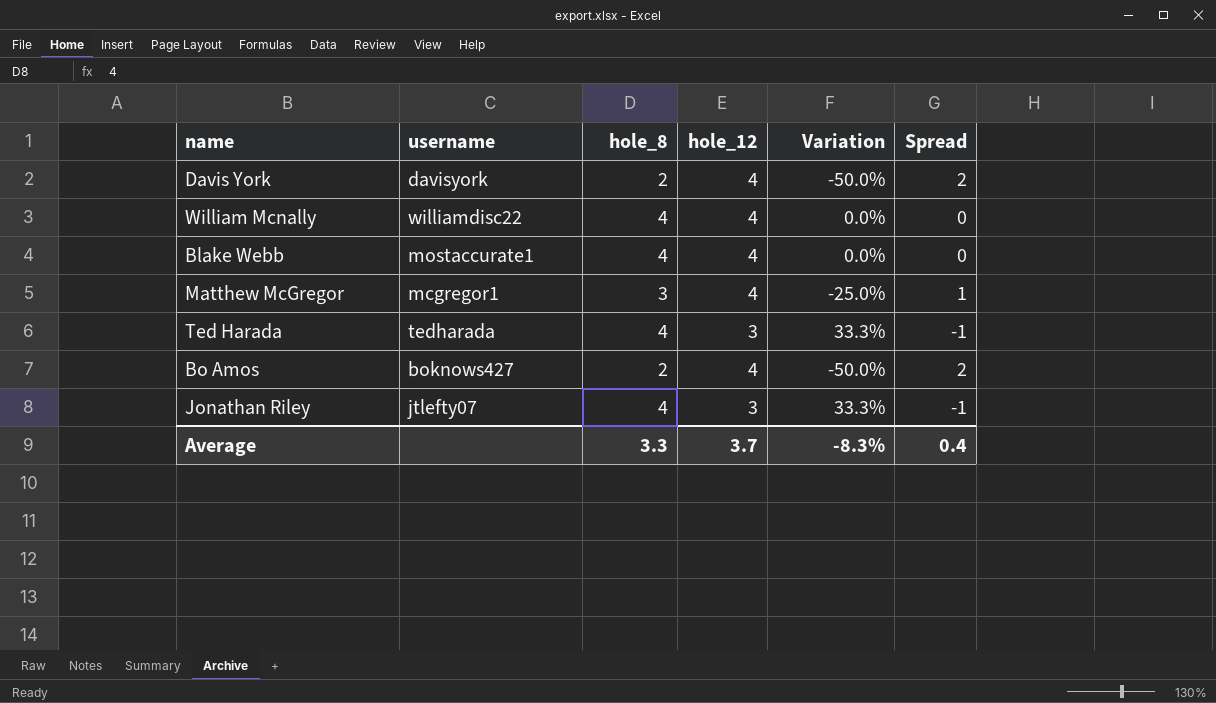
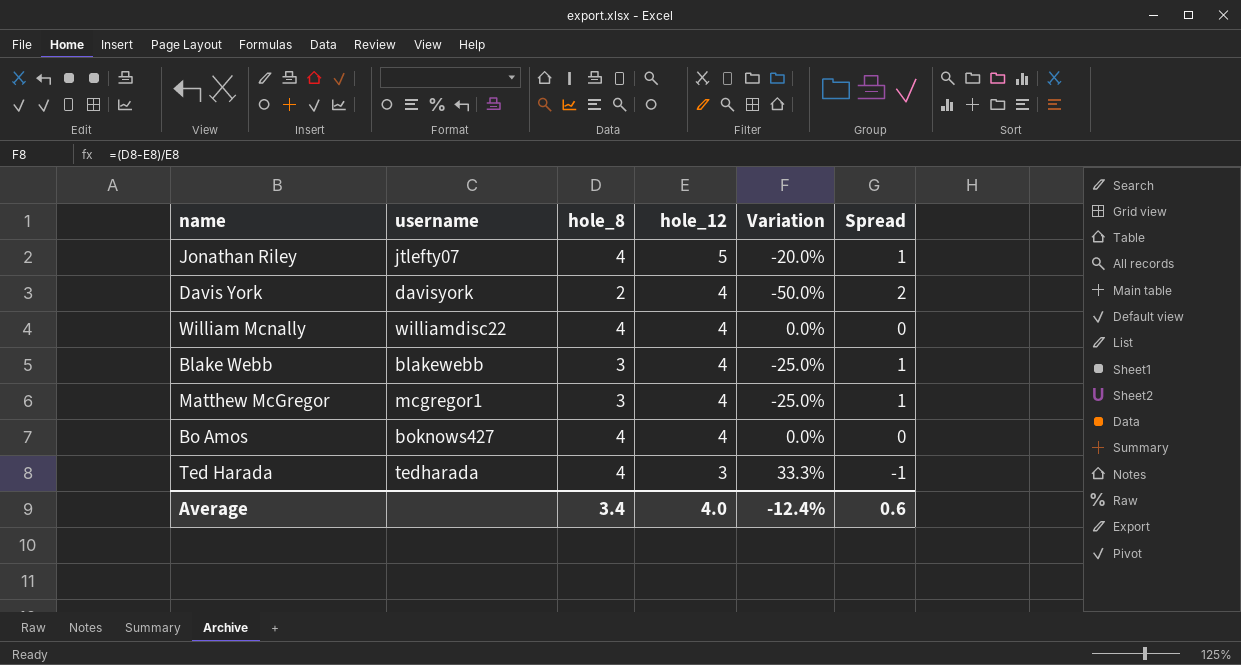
row order: none -> hole_12 descending
Jonathan Riley | hole_12: 3 -> 5
Jonathan Riley | Variation: 33.3% -> -20.0%
Jonathan Riley | Spread: -1 -> 1
Blake Webb | username: mostaccurate1 -> blakewebb
Blake Webb | hole_8: 4 -> 3
Blake Webb | Variation: 0.0% -> -25.0%
Blake Webb | Spread: 0 -> 1
Bo Amos | hole_8: 2 -> 4
Bo Amos | Variation: -50.0% -> 0.0%
Bo Amos | Spread: 2 -> 0
Average | hole_8: 3.3 -> 3.4
Average | hole_12: 3.7 -> 4.0
Average | Variation: -8.3% -> -12.4%
Average | Spread: 0.4 -> 0.6

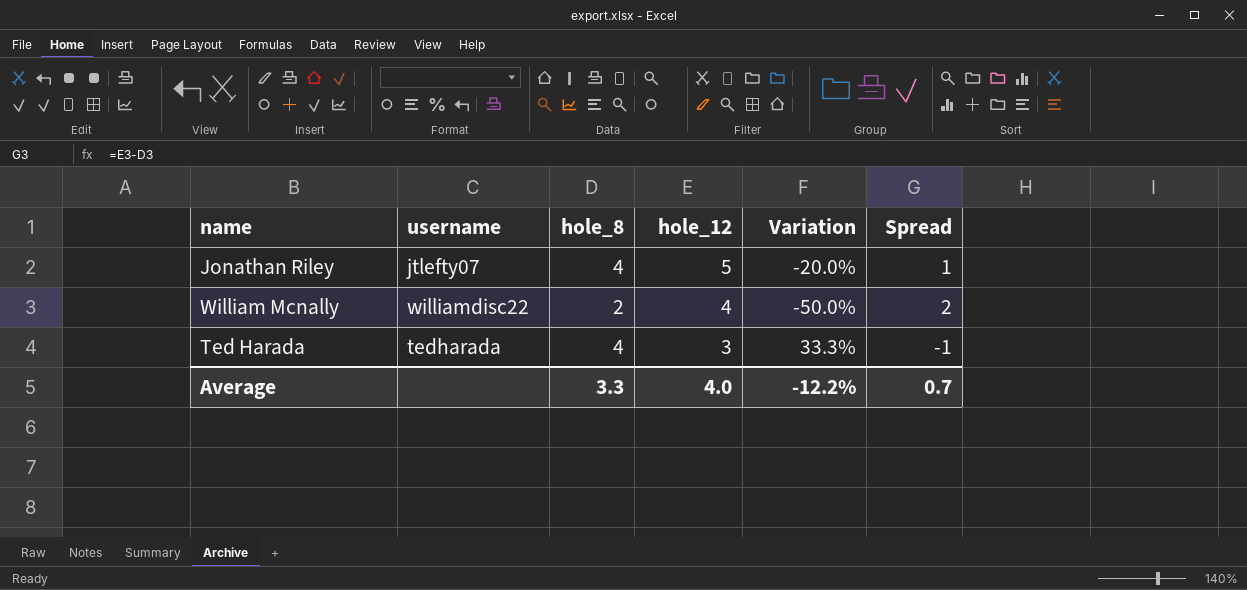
row Davis York: davisyork | 2 | 4 | -50.0% | 2 -> none
row Blake Webb: blakewebb | 3 | 4 | -25.0% | 1 -> none
row Matthew McGregor: mcgregor1 | 3 | 4 | -25.0% | 1 -> none
row Bo Amos: boknows427 | 4 | 4 | 0.0% | 0 -> none
William Mcnally | hole_8: 4 -> 2
William Mcnally | Variation: 0.0% -> -50.0%
William Mcnally | Spread: 0 -> 2
Average | hole_8: 3.4 -> 3.3
Average | Variation: -12.4% -> -12.2%
Average | Spread: 0.6 -> 0.7

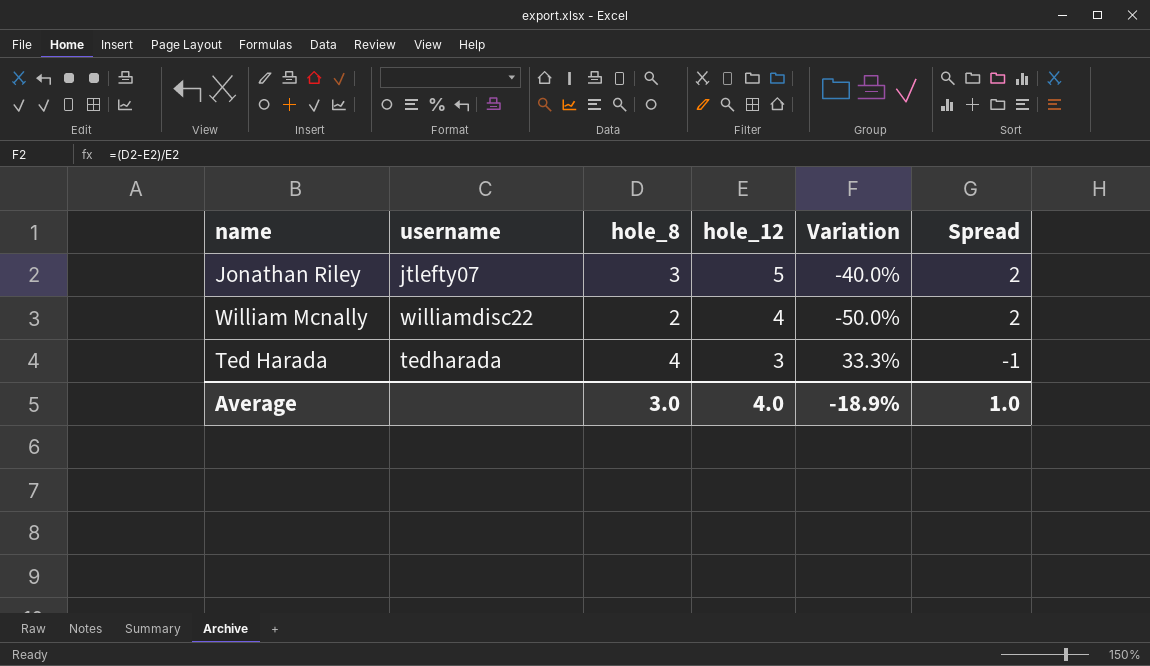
Jonathan Riley | hole_8: 4 -> 3
Jonathan Riley | Variation: -20.0% -> -40.0%
Jonathan Riley | Spread: 1 -> 2
Average | hole_8: 3.3 -> 3.0
Average | Variation: -12.2% -> -18.9%
Average | Spread: 0.7 -> 1.0

